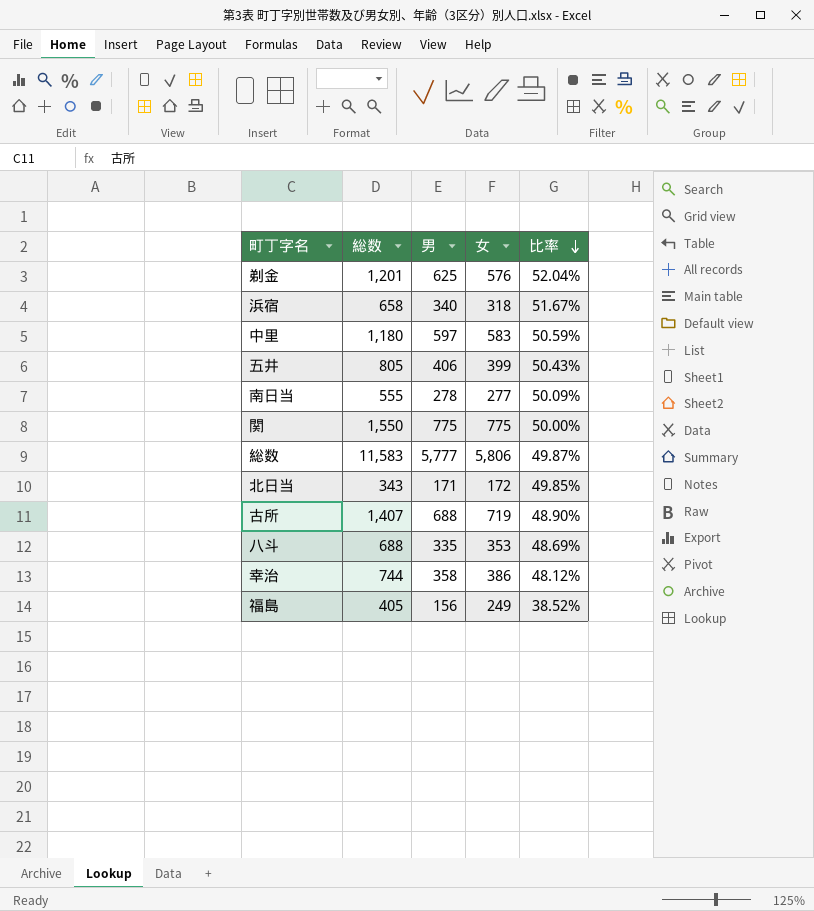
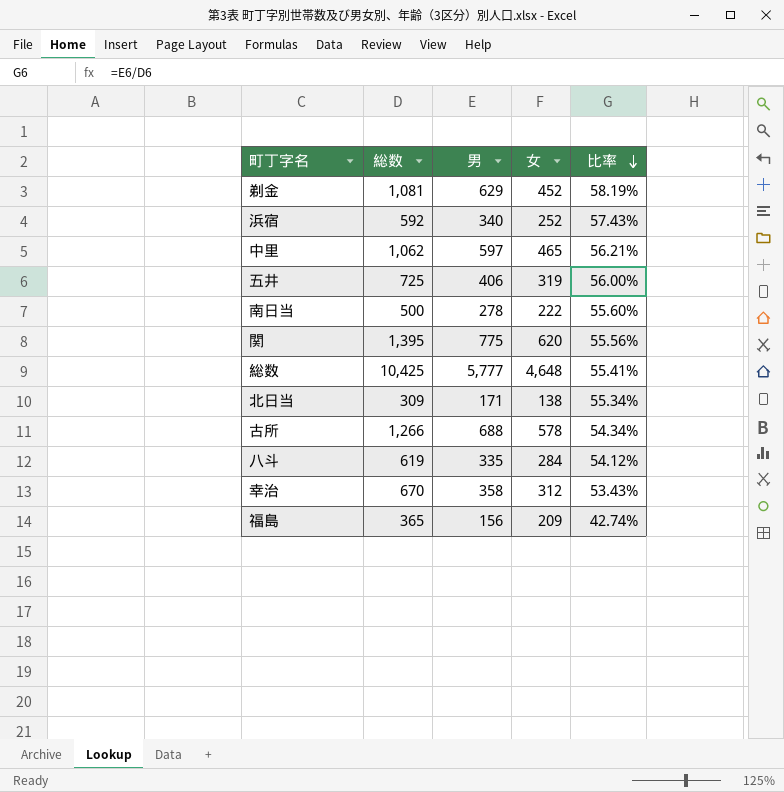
剃金 | 総数: 1,201 -> 1,081
剃金 | 男: 625 -> 629
剃金 | 女: 576 -> 452
剃金 | 比率: 52.04% -> 58.19%
浜宿 | 総数: 658 -> 592
浜宿 | 女: 318 -> 252
浜宿 | 比率: 51.67% -> 57.43%
中里 | 総数: 1,180 -> 1,062
中里 | 女: 583 -> 465
中里 | 比率: 50.59% -> 56.21%
五井 | 総数: 805 -> 725
五井 | 女: 399 -> 319
五井 | 比率: 50.43% -> 56.00%
南日当 | 総数: 555 -> 500
南日当 | 女: 277 -> 222
南日当 | 比率: 50.09% -> 55.60%
関 | 総数: 1,550 -> 1,395
関 | 女: 775 -> 620
関 | 比率: 50.00% -> 55.56%
総数 | 総数: 11,583 -> 10,425
総数 | 女: 5,806 -> 4,648
総数 | 比率: 49.87% -> 55.41%
北日当 | 総数: 343 -> 309
北日当 | 女: 172 -> 138
北日当 | 比率: 49.85% -> 55.34%
古所 | 総数: 1,407 -> 1,266
古所 | 女: 719 -> 578
古所 | 比率: 48.90% -> 54.34%
八斗 | 総数: 688 -> 619
八斗 | 女: 353 -> 284
八斗 | 比率: 48.69% -> 54.12%
幸治 | 総数: 744 -> 670
幸治 | 女: 386 -> 312
幸治 | 比率: 48.12% -> 53.43%
福島 | 総数: 405 -> 365
福島 | 女: 249 -> 209
福島 | 比率: 38.52% -> 42.74%

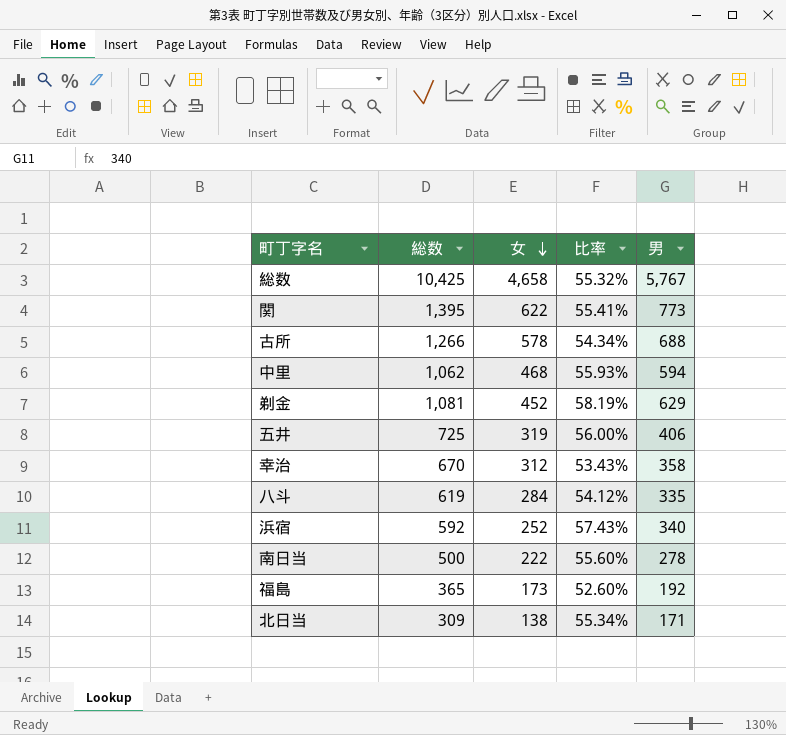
row order: 比率 descending -> 女 descending
column 男 | position: 3 -> 5
総数 | 女: 4,648 -> 4,658
総数 | 比率: 55.41% -> 55.32%
総数 | 男: 5,777 -> 5,767
関 | 女: 620 -> 622
関 | 比率: 55.56% -> 55.41%
関 | 男: 775 -> 773
中里 | 女: 465 -> 468
中里 | 比率: 56.21% -> 55.93%
中里 | 男: 597 -> 594
福島 | 女: 209 -> 173
福島 | 比率: 42.74% -> 52.60%
福島 | 男: 156 -> 192

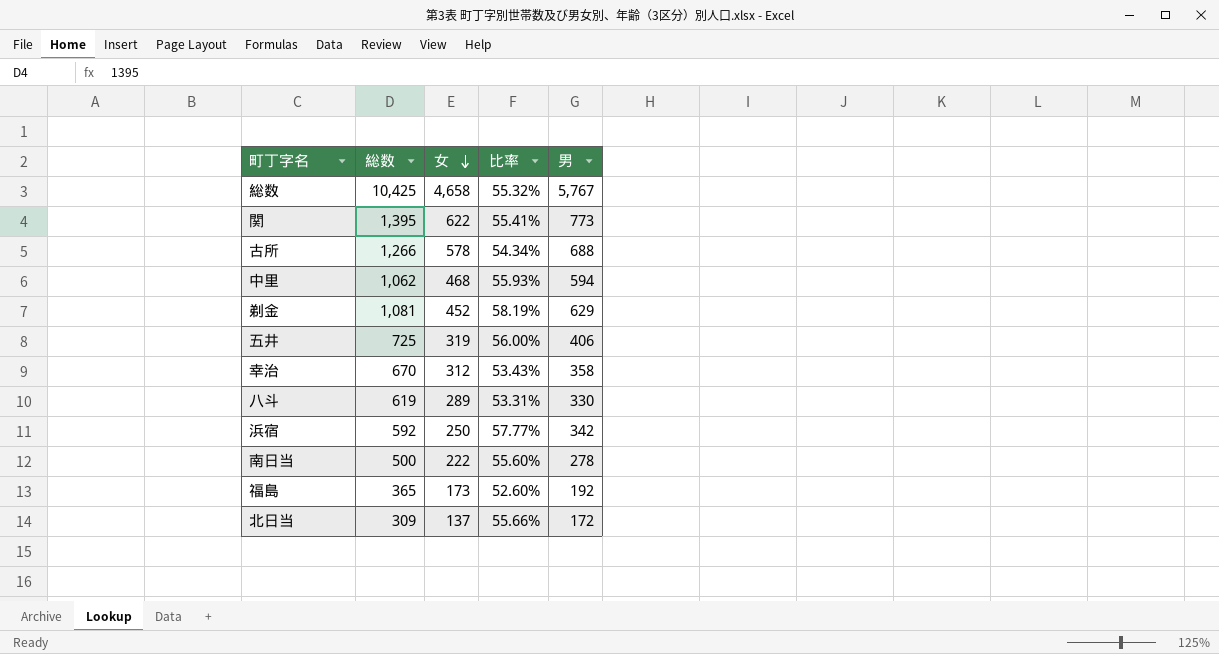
八斗 | 女: 284 -> 289
八斗 | 比率: 54.12% -> 53.31%
八斗 | 男: 335 -> 330
浜宿 | 女: 252 -> 250
浜宿 | 比率: 57.43% -> 57.77%
浜宿 | 男: 340 -> 342
北日当 | 女: 138 -> 137
北日当 | 比率: 55.34% -> 55.66%
北日当 | 男: 171 -> 172

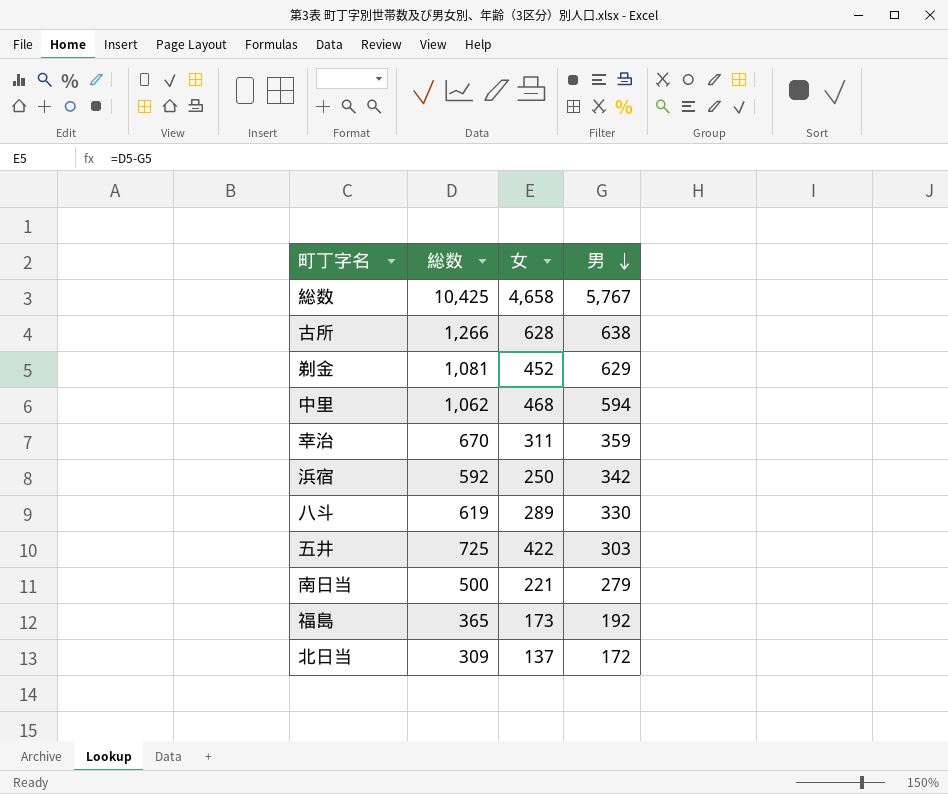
row order: 女 descending -> 男 descending
column 比率 | formula: [男] / [総数] -> none
row 関: 1,395 | 622 | 55.41% | 773 -> none
古所 | 女: 578 -> 628
古所 | 男: 688 -> 638
幸治 | 女: 312 -> 311
幸治 | 男: 358 -> 359
五井 | 女: 319 -> 422
五井 | 男: 406 -> 303
南日当 | 女: 222 -> 221
南日当 | 男: 278 -> 279

